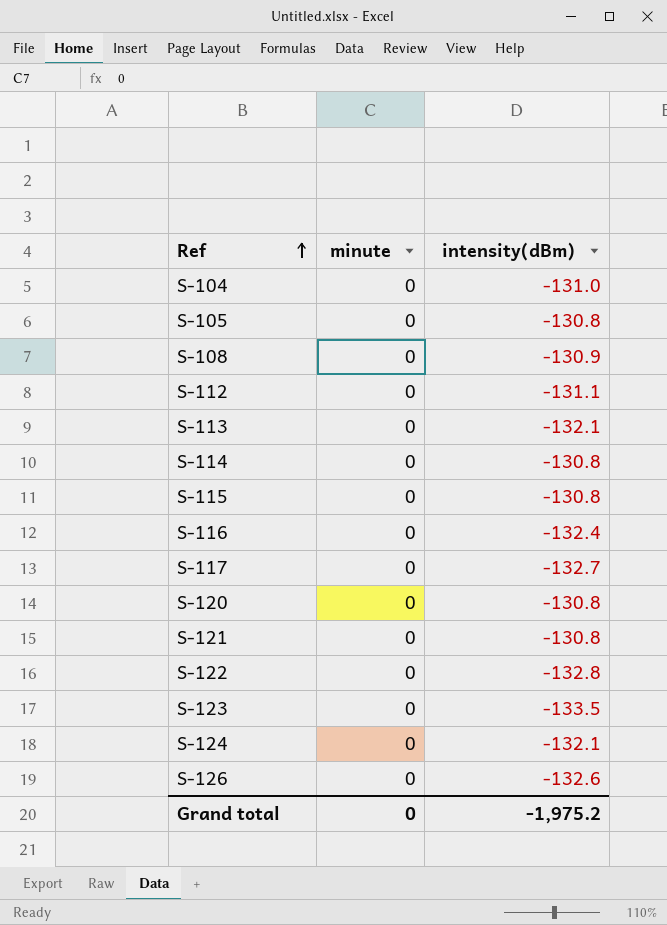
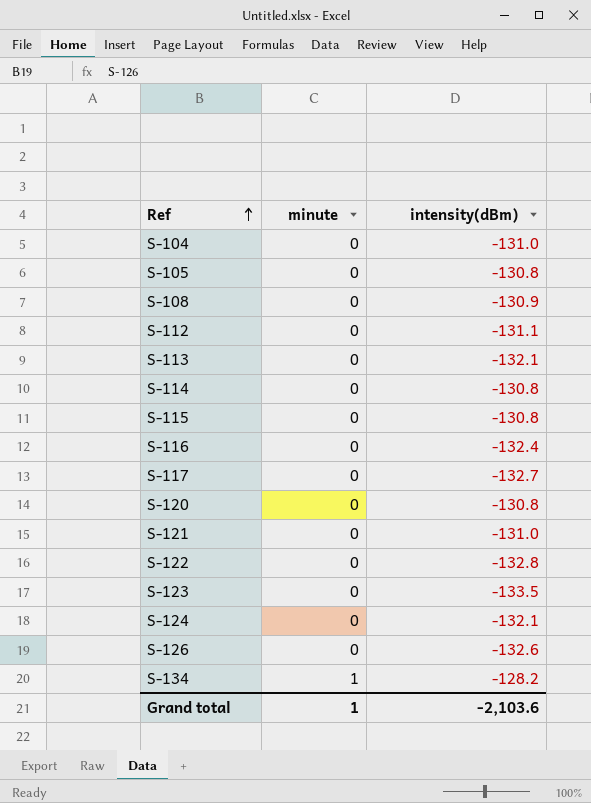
S-121 | intensity(dBm): -130.8 -> -131.0
row S-134: none -> 1 | -128.2
Grand total | minute: 0 -> 1
Grand total | intensity(dBm): -1,975.2 -> -2,103.6

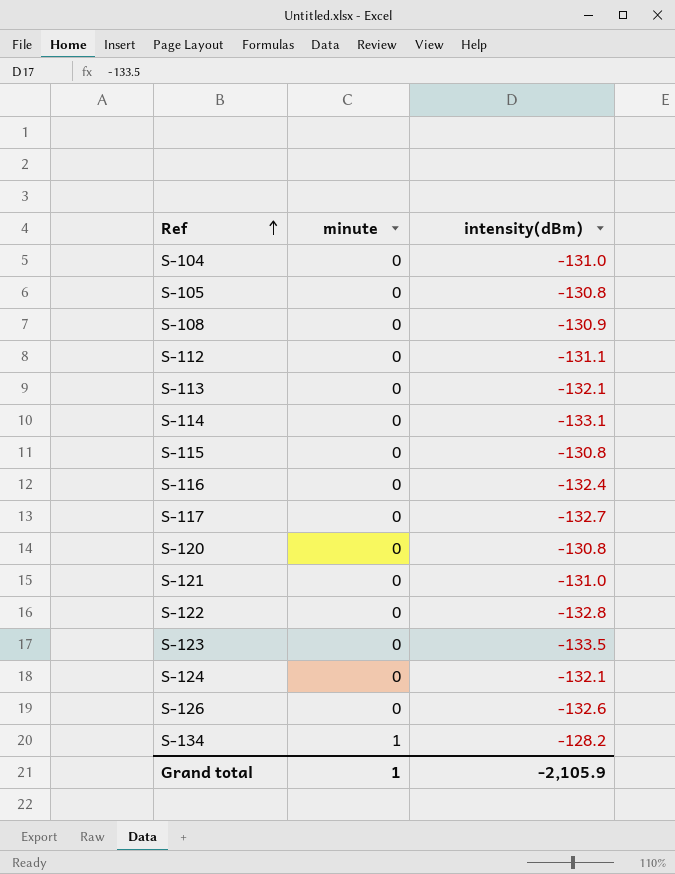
S-114 | intensity(dBm): -130.8 -> -133.1
Grand total | intensity(dBm): -2,103.6 -> -2,105.9

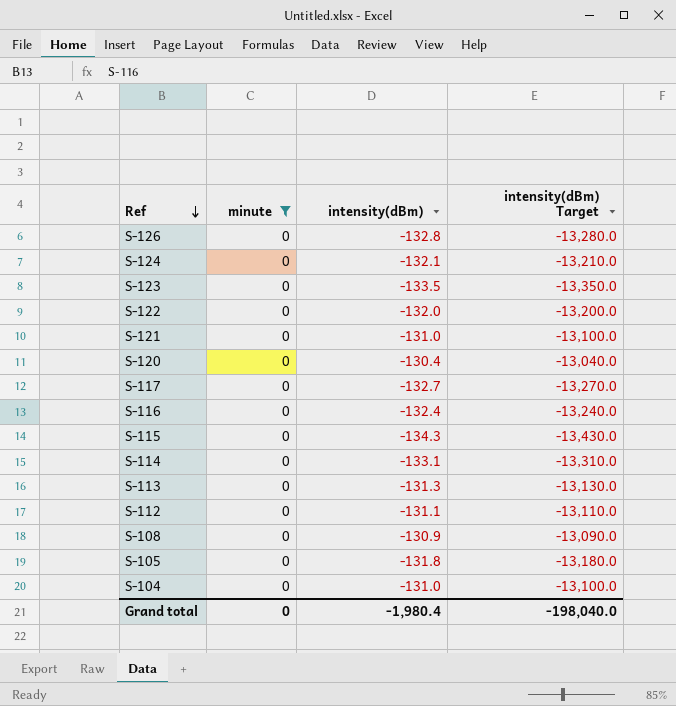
filter: none -> minute = 0
row order: Ref ascending -> Ref descending
column intensity(dBm) Target | formula: none -> [intensity(dBm)] * 100
S-126 | intensity(dBm): -132.6 -> -132.8
S-122 | intensity(dBm): -132.8 -> -132.0
S-120 | intensity(dBm): -130.8 -> -130.4
S-115 | intensity(dBm): -130.8 -> -134.3
S-113 | intensity(dBm): -132.1 -> -131.3
S-105 | intensity(dBm): -130.8 -> -131.8
Grand total | minute: 1 -> 0
Grand total | intensity(dBm): -2,105.9 -> -1,980.4

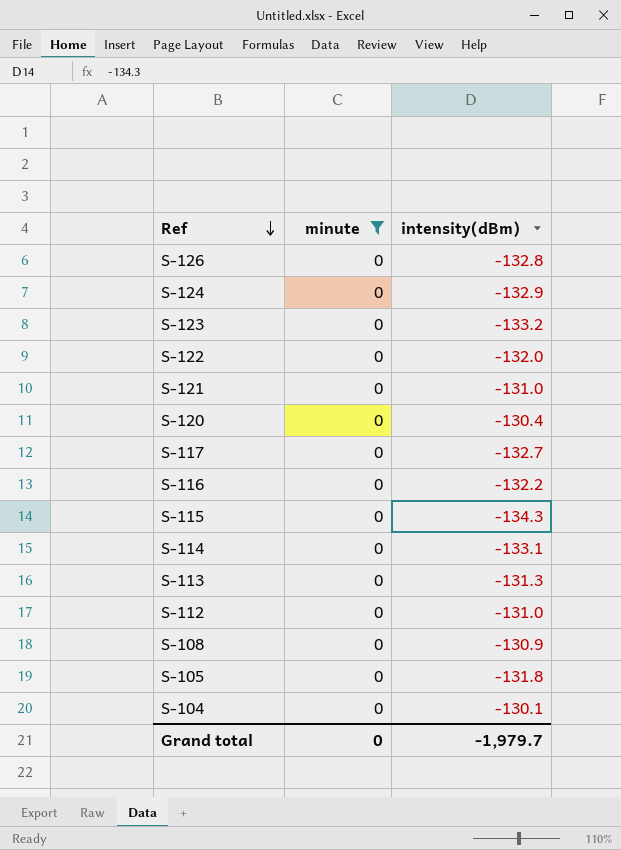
column intensity(dBm) Target | formula: [intensity(dBm)] * 100 -> none
S-124 | intensity(dBm): -132.1 -> -132.9
S-123 | intensity(dBm): -133.5 -> -133.2
S-116 | intensity(dBm): -132.4 -> -132.2
S-112 | intensity(dBm): -131.1 -> -131.0
S-104 | intensity(dBm): -131.0 -> -130.1
Grand total | intensity(dBm): -1,980.4 -> -1,979.7

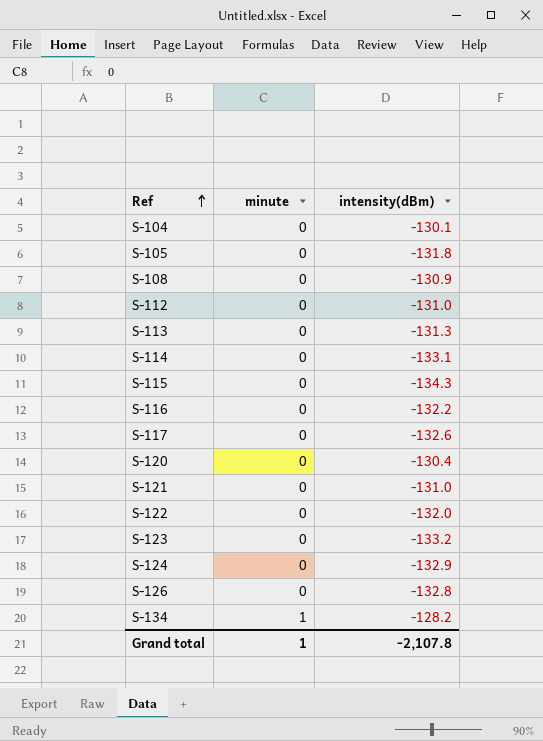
filter: minute = 0 -> none
row order: Ref descending -> Ref ascending
S-117 | intensity(dBm): -132.7 -> -132.6
Grand total | minute: 0 -> 1
Grand total | intensity(dBm): -1,979.7 -> -2,107.8

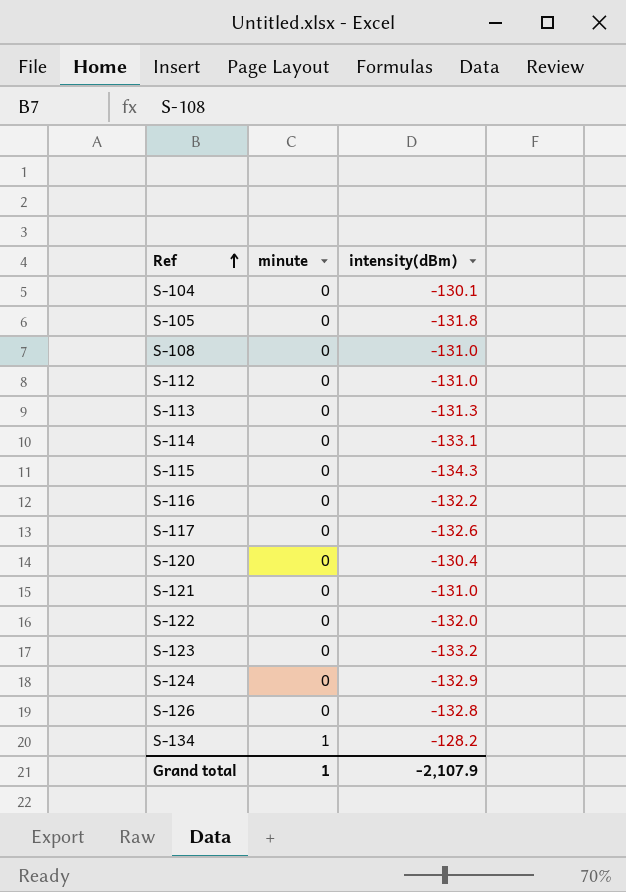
S-108 | intensity(dBm): -130.9 -> -131.0
Grand total | intensity(dBm): -2,107.8 -> -2,107.9

